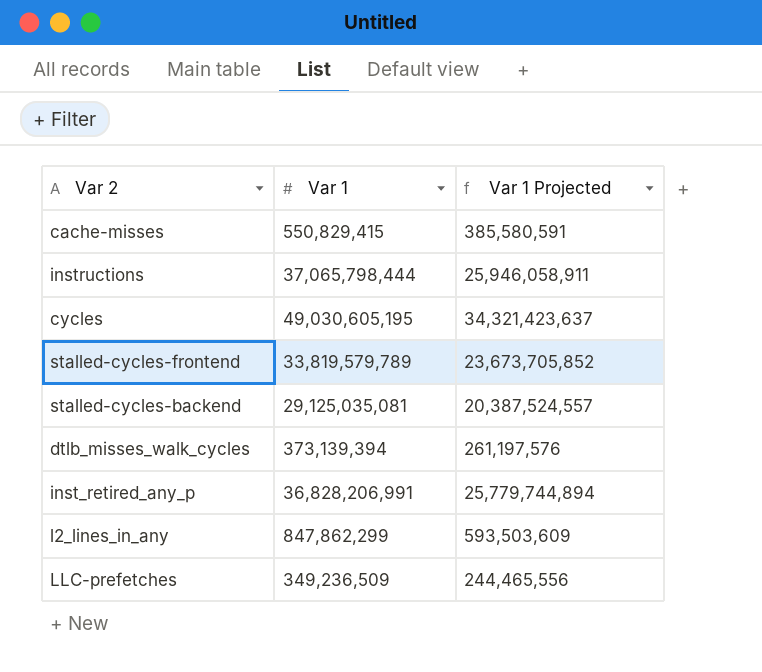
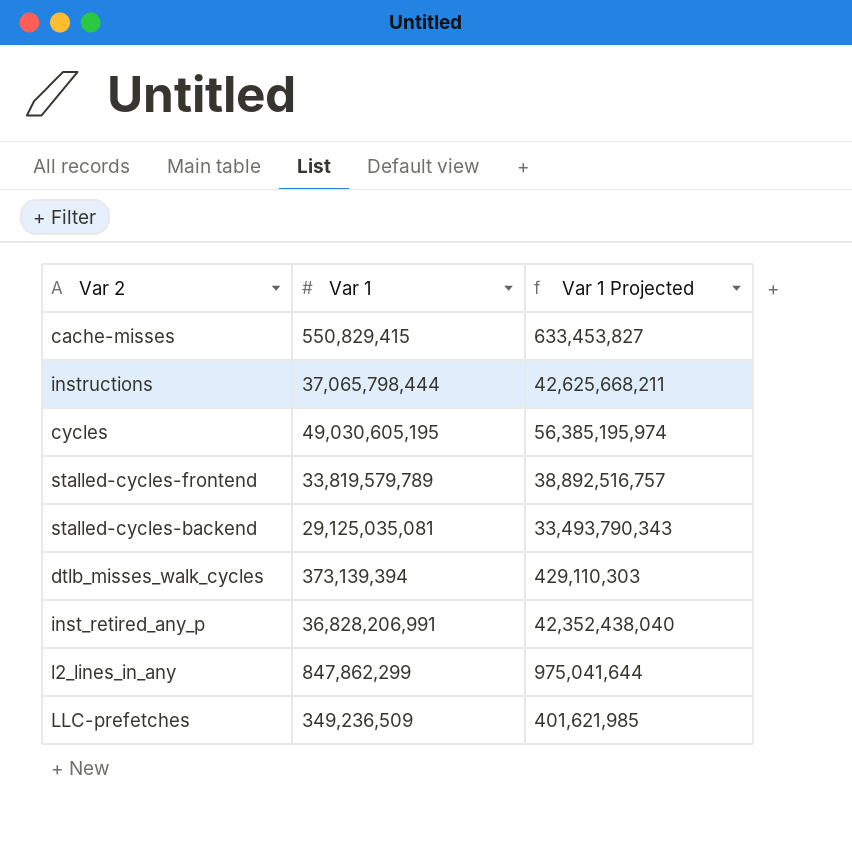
column Var 1 Projected | formula: [Var 1] * 0.7 -> [Var 1] * 1.15

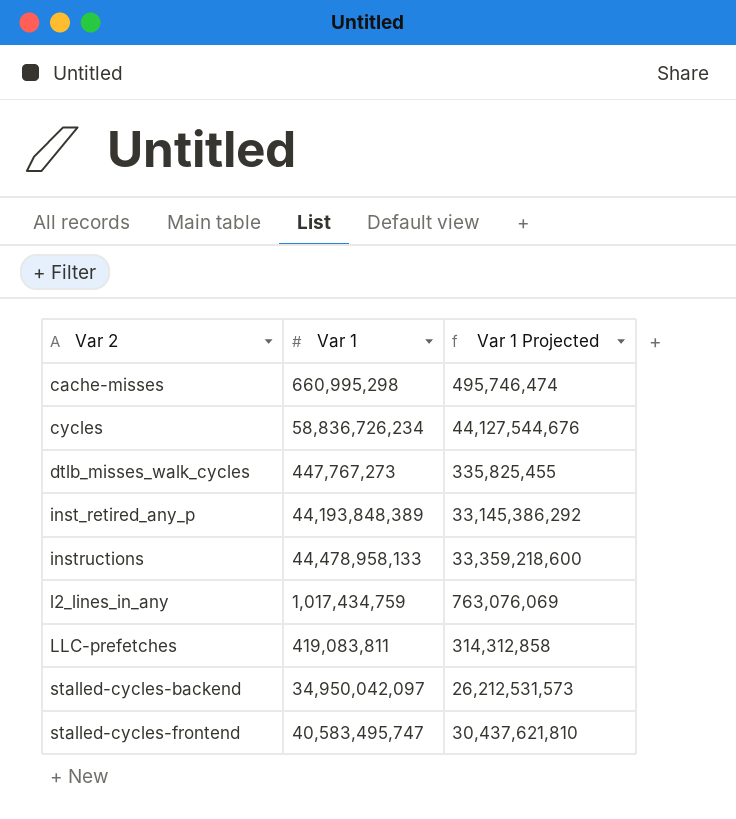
row order: none -> Var 2 ascending
column Var 1 Projected | formula: [Var 1] * 1.15 -> [Var 1] * 0.75
cache-misses | Var 1: 550,829,415 -> 660,995,298
cycles | Var 1: 49,030,605,195 -> 58,836,726,234
dtlb_misses_walk_cycles | Var 1: 373,139,394 -> 447,767,273
inst_retired_any_p | Var 1: 36,828,206,991 -> 44,193,848,389
instructions | Var 1: 37,065,798,444 -> 44,478,958,133
l2_lines_in_any | Var 1: 847,862,299 -> 1,017,434,759
LLC-prefetches | Var 1: 349,236,509 -> 419,083,811
stalled-cycles-backend | Var 1: 29,125,035,081 -> 34,950,042,097
stalled-cycles-frontend | Var 1: 33,819,579,789 -> 40,583,495,747

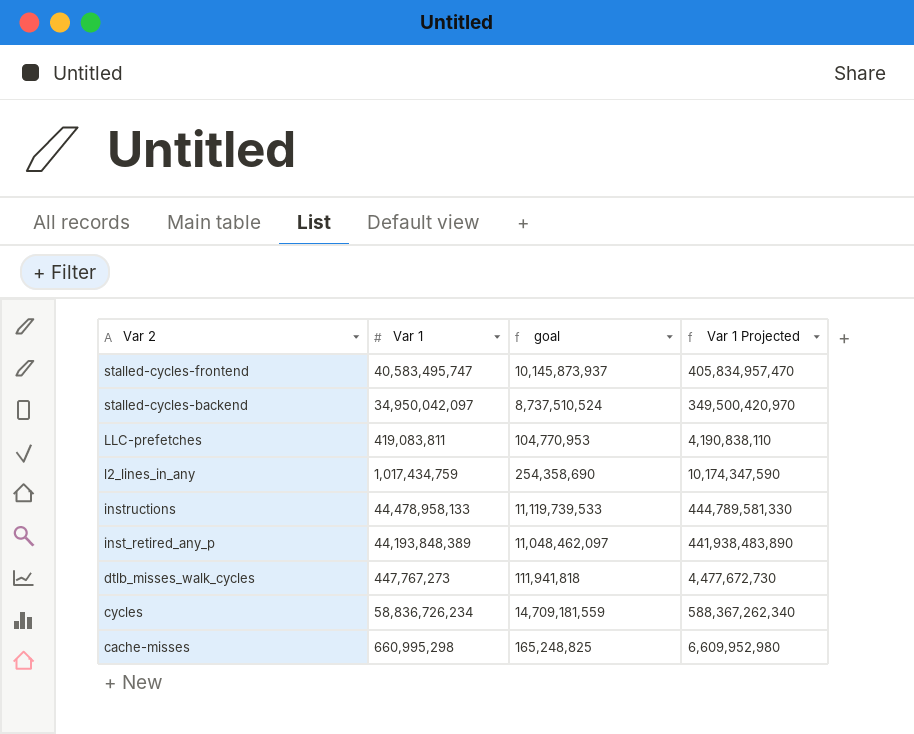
row order: Var 2 ascending -> Var 2 descending
column goal | formula: none -> [Var 1] * 0.25
column Var 1 Projected | formula: [Var 1] * 0.75 -> [Var 1] * 10

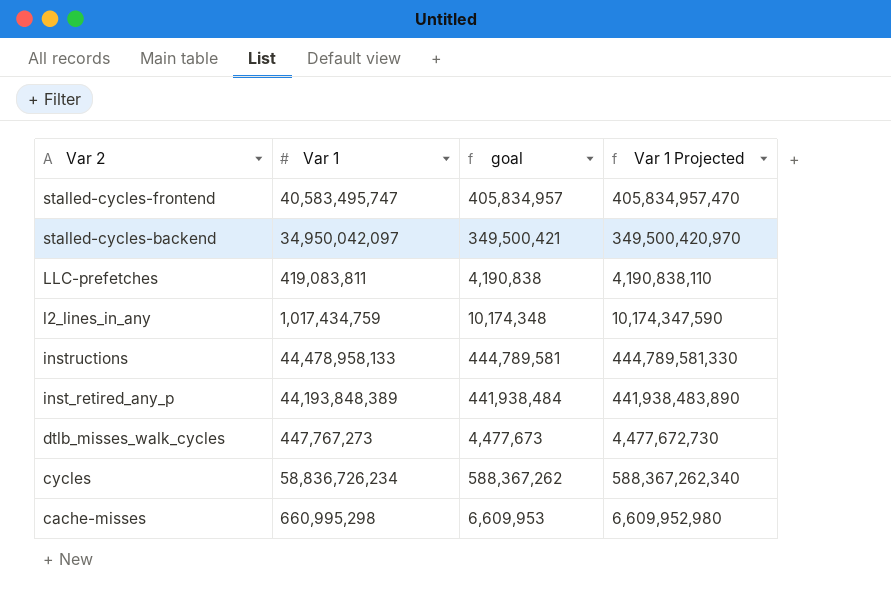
column goal | formula: [Var 1] * 0.25 -> [Var 1] * 0.01

